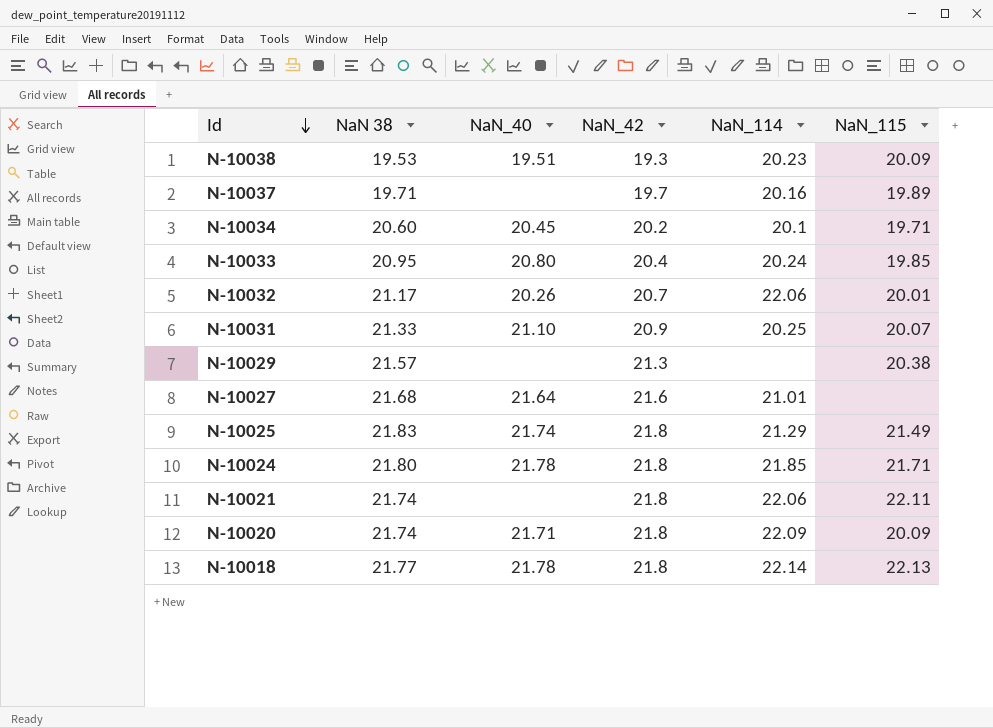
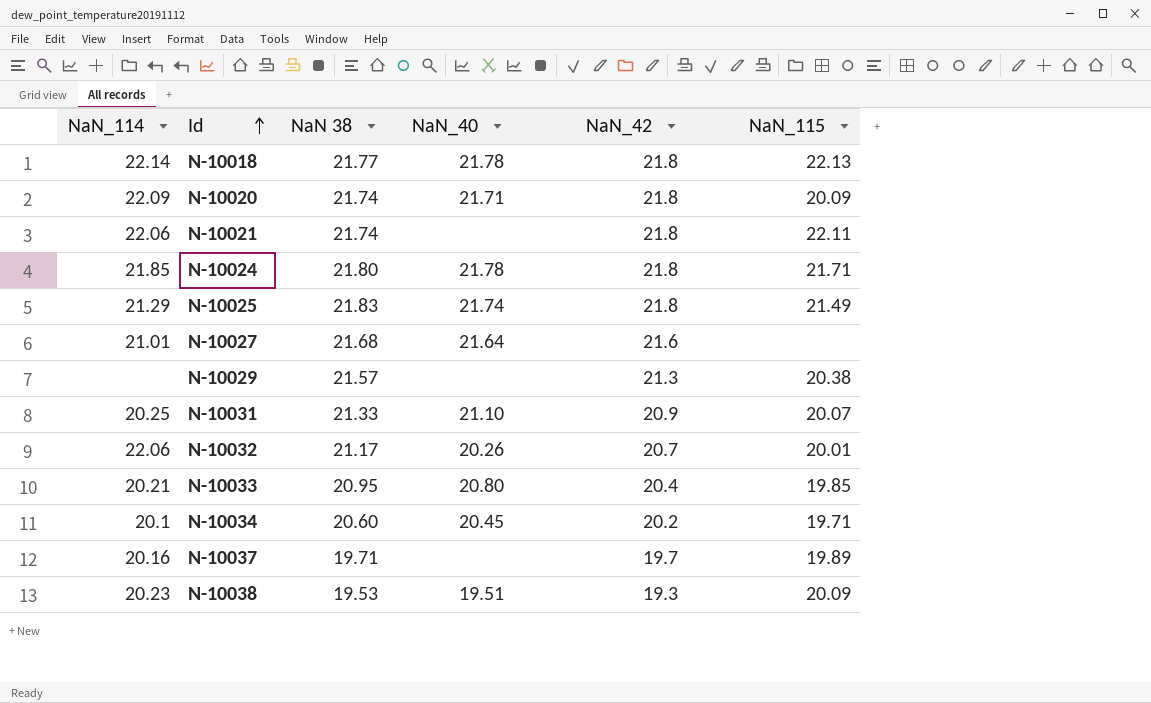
row order: Id descending -> Id ascending
column NaN_114 | position: 5 -> 1
N-10033 | NaN_114: 20.24 -> 20.21

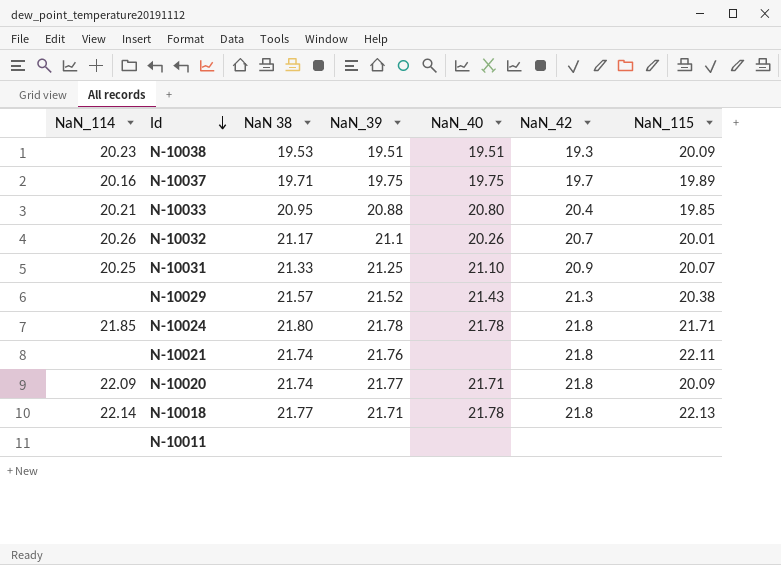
row order: Id ascending -> Id descending
column NaN_39 | position: none -> 4
row N-10025: 21.29 | 21.83 | 21.74 | 21.8 | 21.49 -> none
row N-10027: 21.01 | 21.68 | 21.64 | 21.6 | none -> none
row N-10034: 20.1 | 20.60 | 20.45 | 20.2 | 19.71 -> none
N-10037 | NaN_40: none -> 19.75
N-10032 | NaN_114: 22.06 -> 20.26
N-10029 | NaN_40: none -> 21.43
N-10021 | NaN_114: 22.06 -> none
row N-10011: none -> none | none | none | none | none | none

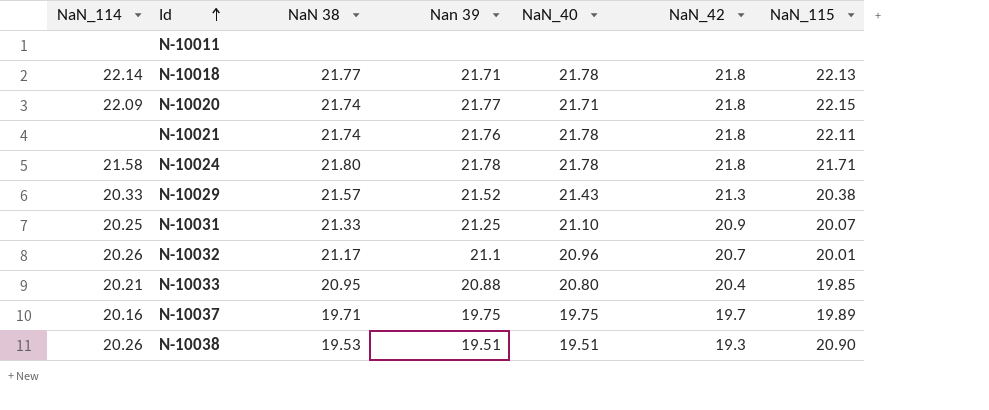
row order: Id descending -> Id ascending
column name: NaN_39 -> Nan 39
N-10020 | NaN_115: 20.09 -> 22.15
N-10021 | NaN_40: none -> 21.78
N-10024 | NaN_114: 21.85 -> 21.58
N-10029 | NaN_114: none -> 20.33
N-10032 | NaN_40: 20.26 -> 20.96
N-10038 | NaN_114: 20.23 -> 20.26
N-10038 | NaN_115: 20.09 -> 20.90

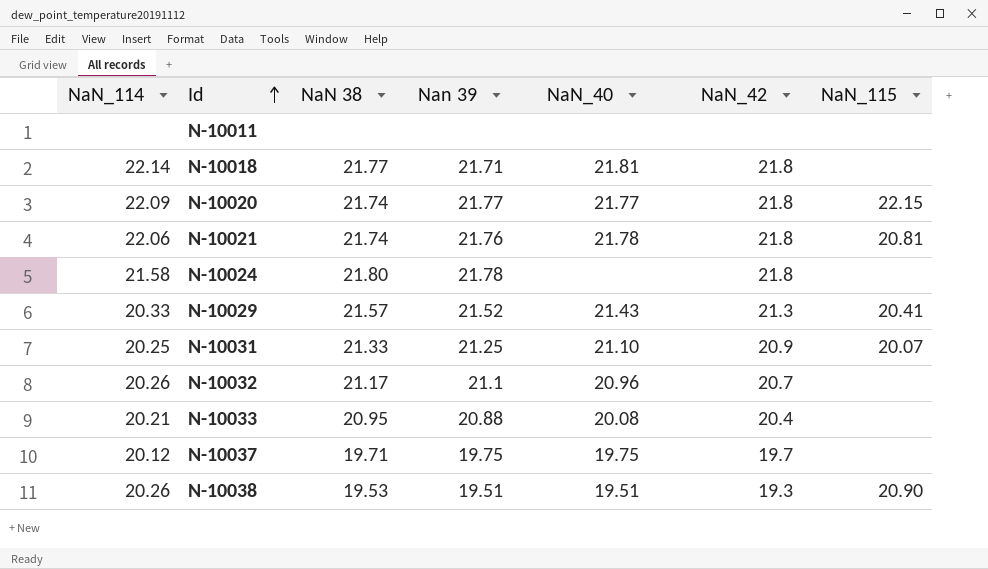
N-10018 | NaN_40: 21.78 -> 21.81
N-10018 | NaN_115: 22.13 -> none
N-10020 | NaN_40: 21.71 -> 21.77
N-10021 | NaN_114: none -> 22.06
N-10021 | NaN_115: 22.11 -> 20.81
N-10024 | NaN_40: 21.78 -> none
N-10024 | NaN_115: 21.71 -> none
N-10029 | NaN_115: 20.38 -> 20.41
N-10032 | NaN_115: 20.01 -> none
N-10033 | NaN_40: 20.80 -> 20.08
N-10033 | NaN_115: 19.85 -> none
N-10037 | NaN_114: 20.16 -> 20.12
N-10037 | NaN_115: 19.89 -> none

